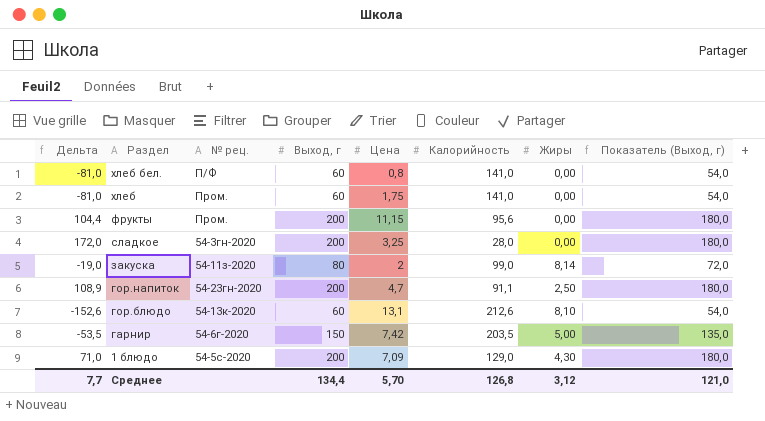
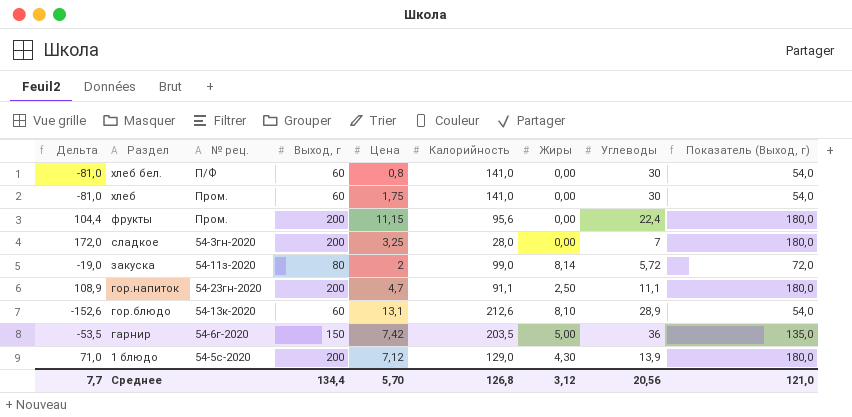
column Углеводы | position: none -> 8
1 блюдо | Цена: 7,09 -> 7,12

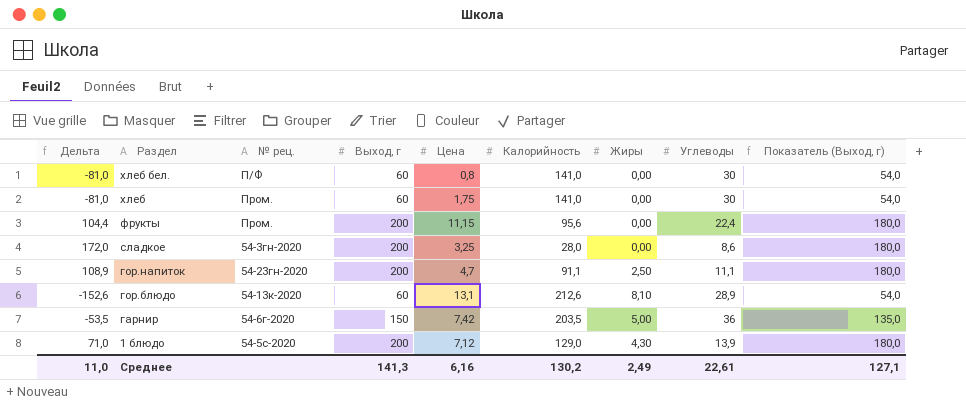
row закуска: -19,0 | 54-11з-2020 | 80 | 2 | 99,0 | 8,14 | 5,72 | 72,0 -> none
сладкое | Углеводы: 7 -> 8,6
Среднее | Дельта: 7,7 -> 11,0
Среднее | Выход, г: 134,4 -> 141,3
Среднее | Цена: 5,70 -> 6,16
Среднее | Калорийность: 126,8 -> 130,2
Среднее | Жиры: 3,12 -> 2,49
Среднее | Углеводы: 20,56 -> 22,61
Среднее | Показатель (Выход, г): 121,0 -> 127,1

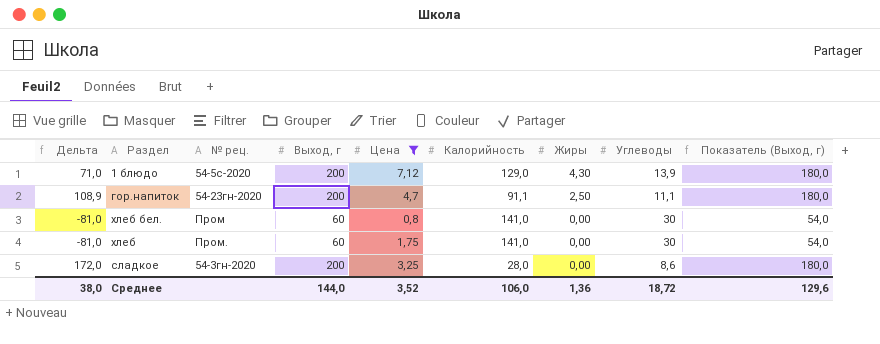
filter: none -> Цена <= 7,12
row order: Раздел descending -> Жиры descending
хлеб бел. | № рец.: П/Ф -> Пром
Среднее | Дельта: 11,0 -> 38,0
Среднее | Выход, г: 141,3 -> 144,0
Среднее | Цена: 6,16 -> 3,52
Среднее | Калорийность: 130,2 -> 106,0
Среднее | Жиры: 2,49 -> 1,36
Среднее | Углеводы: 22,61 -> 18,72
Среднее | Показатель (Выход, г): 127,1 -> 129,6

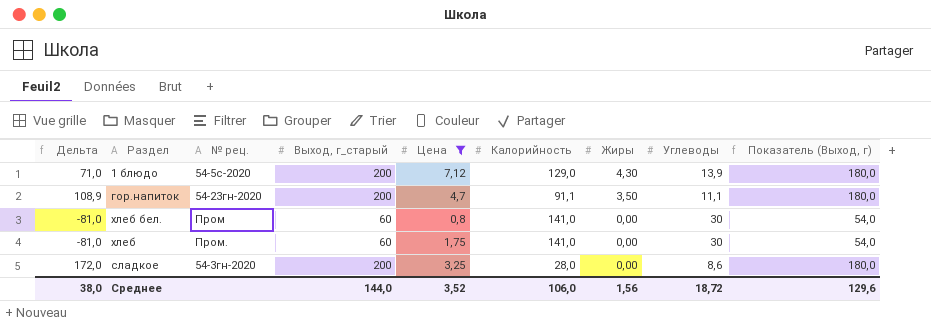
column name: Выход, г -> Выход, г_старый
гор.напиток | Жиры: 2,50 -> 3,50
Среднее | Жиры: 1,36 -> 1,56

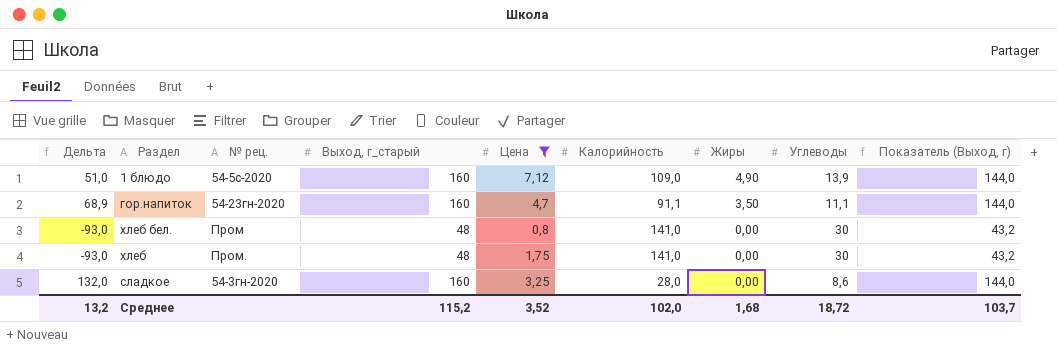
1 блюдо | Дельта: 71,0 -> 51,0
1 блюдо | Выход, г_старый: 200 -> 160
1 блюдо | Калорийность: 129,0 -> 109,0
1 блюдо | Жиры: 4,30 -> 4,90
1 блюдо | Показатель (Выход, г): 180,0 -> 144,0
гор.напиток | Дельта: 108,9 -> 68,9
гор.напиток | Выход, г_старый: 200 -> 160
гор.напиток | Показатель (Выход, г): 180,0 -> 144,0
хлеб бел. | Дельта: -81,0 -> -93,0
хлеб бел. | Выход, г_старый: 60 -> 48
хлеб бел. | Показатель (Выход, г): 54,0 -> 43,2
хлеб | Дельта: -81,0 -> -93,0
хлеб | Выход, г_старый: 60 -> 48
хлеб | Показатель (Выход, г): 54,0 -> 43,2
сладкое | Дельта: 172,0 -> 132,0
сладкое | Выход, г_старый: 200 -> 160
сладкое | Показатель (Выход, г): 180,0 -> 144,0
Среднее | Дельта: 38,0 -> 13,2
Среднее | Выход, г_старый: 144,0 -> 115,2
Среднее | Калорийность: 106,0 -> 102,0
Среднее | Жиры: 1,56 -> 1,68
Среднее | Показатель (Выход, г): 129,6 -> 103,7

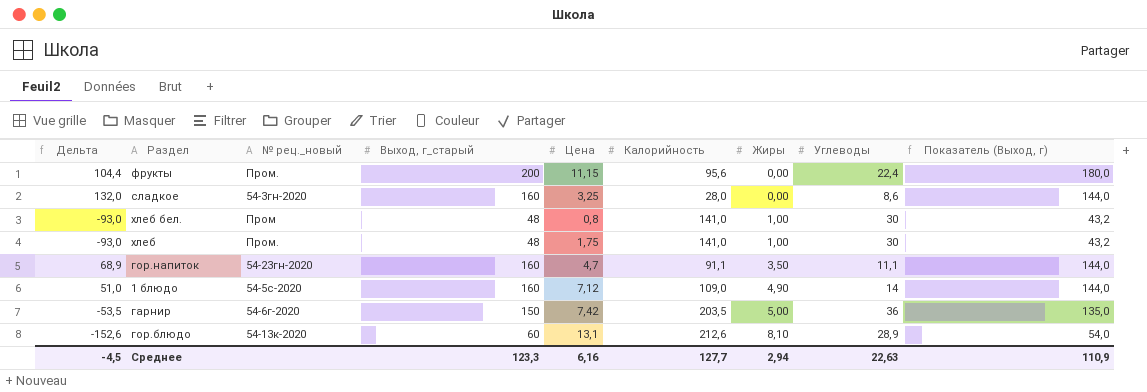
filter: Цена <= 7,12 -> none
row order: Жиры descending -> Жиры ascending
column name: № рец. -> № рец._новый
хлеб бел. | Жиры: 0,00 -> 1,00
хлеб | Жиры: 0,00 -> 1,00
1 блюдо | Углеводы: 13,9 -> 14
Среднее | Дельта: 13,2 -> -4,5
Среднее | Выход, г_старый: 115,2 -> 123,3
Среднее | Цена: 3,52 -> 6,16
Среднее | Калорийность: 102,0 -> 127,7
Среднее | Жиры: 1,68 -> 2,94
Среднее | Углеводы: 18,72 -> 22,63
Среднее | Показатель (Выход, г): 103,7 -> 110,9

